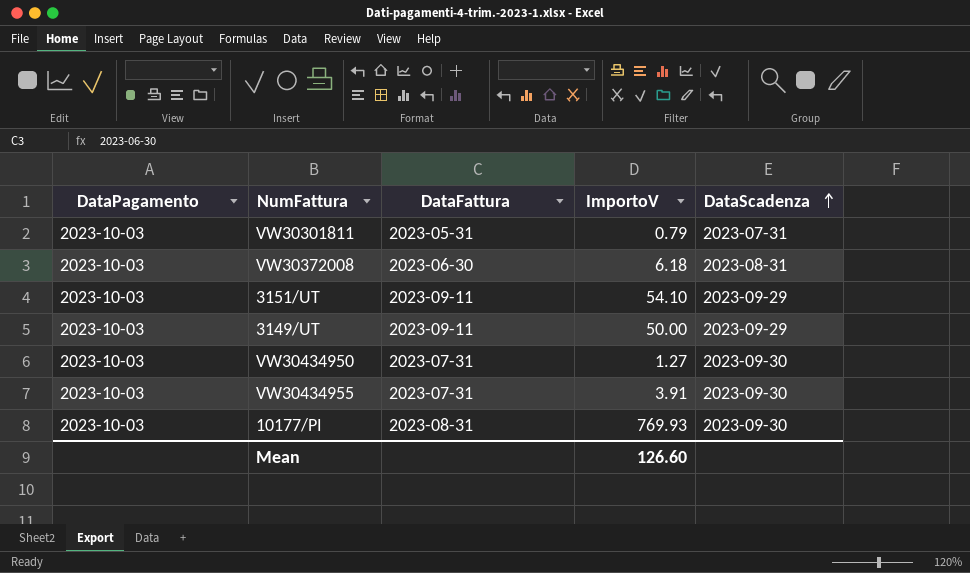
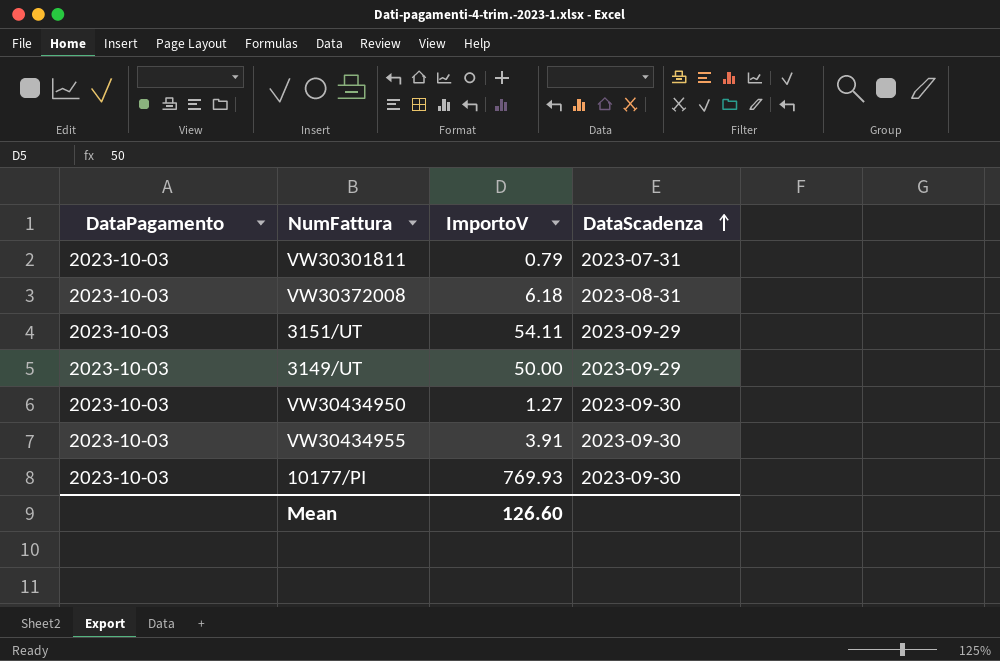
column DataFattura | position: 3 -> none
3151/UT | ImportoV: 54.10 -> 54.11

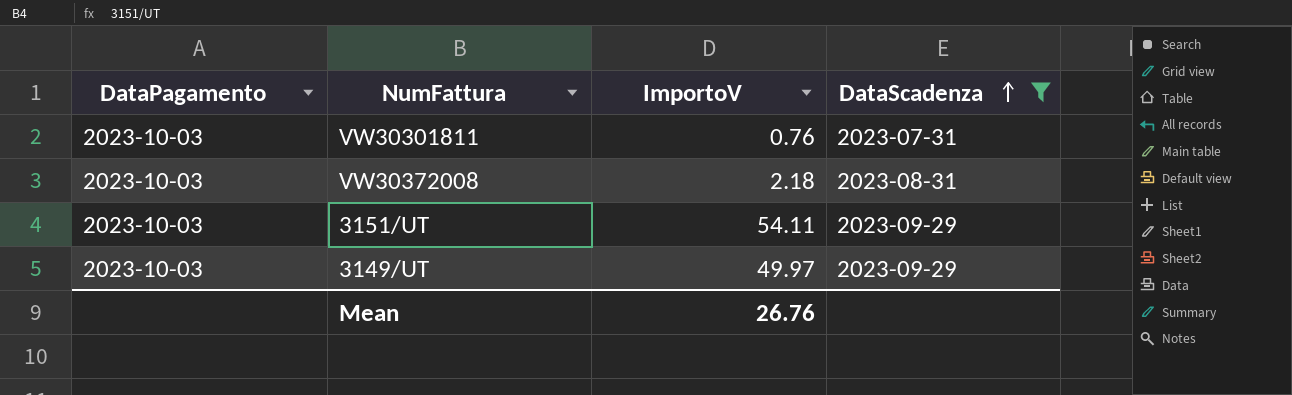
filter: none -> DataScadenza != 2023-09-30
VW30301811 | ImportoV: 0.79 -> 0.76
VW30372008 | ImportoV: 6.18 -> 2.18
3149/UT | ImportoV: 50.00 -> 49.97
Mean | ImportoV: 126.60 -> 26.76

